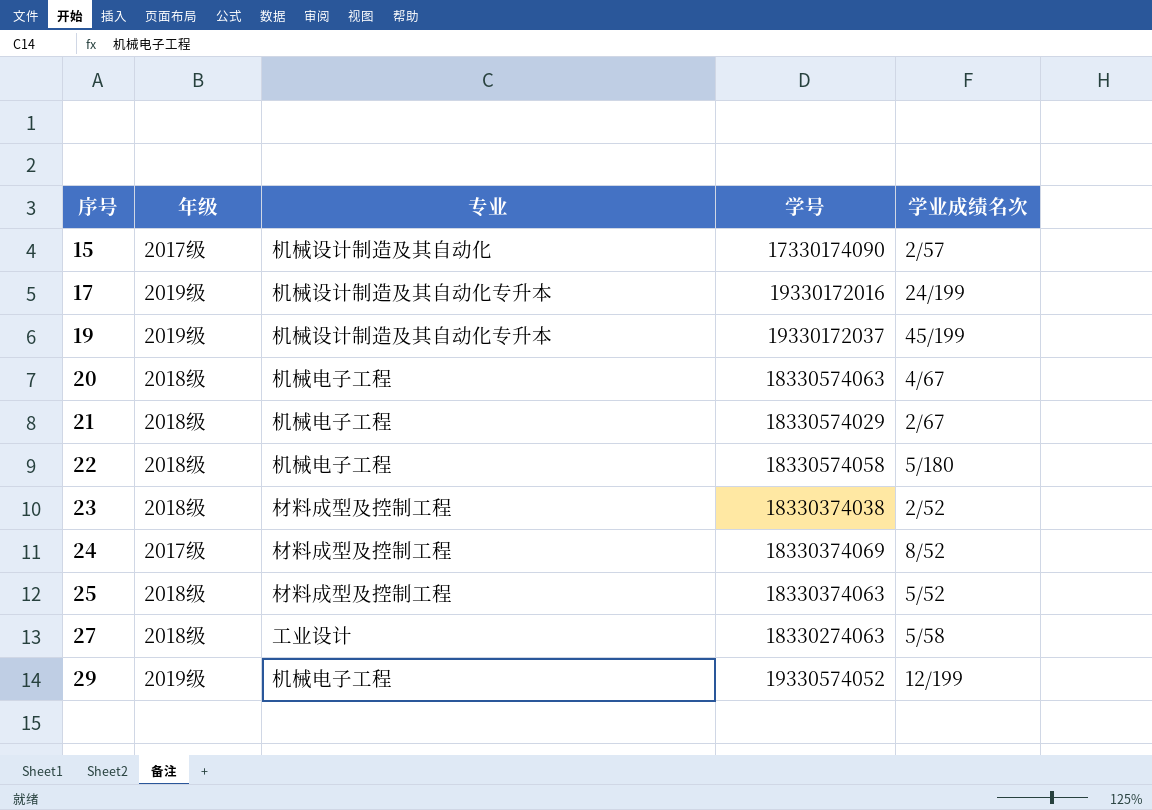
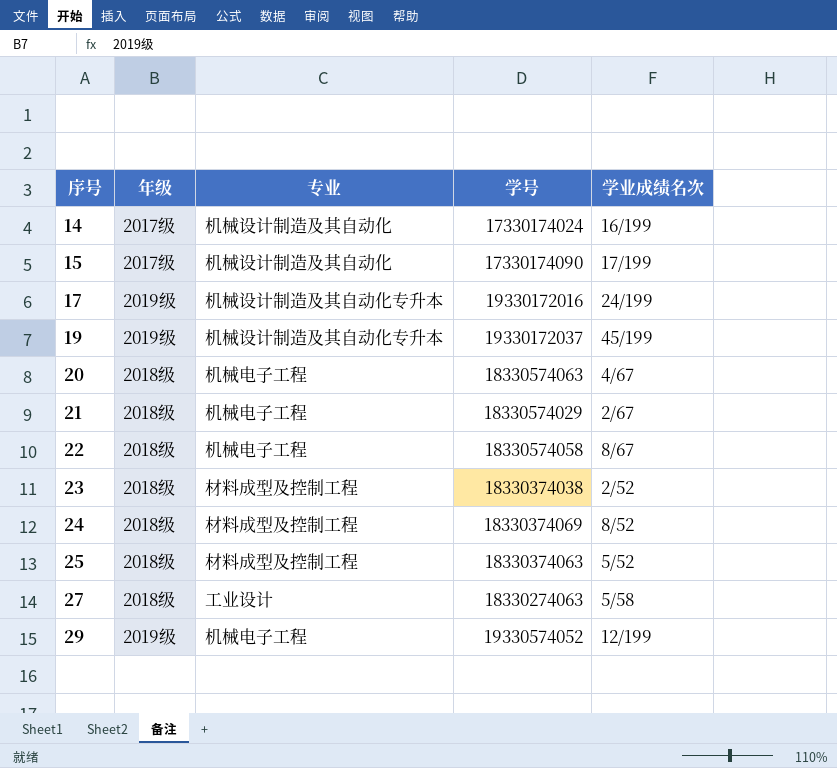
row 14: none -> 2017级 | 机械设计制造及其自动化 | 17330174024 | 16/199
15 | 学业成绩名次: 2/57 -> 17/199
22 | 学业成绩名次: 5/180 -> 8/67
24 | 年级: 2017级 -> 2018级

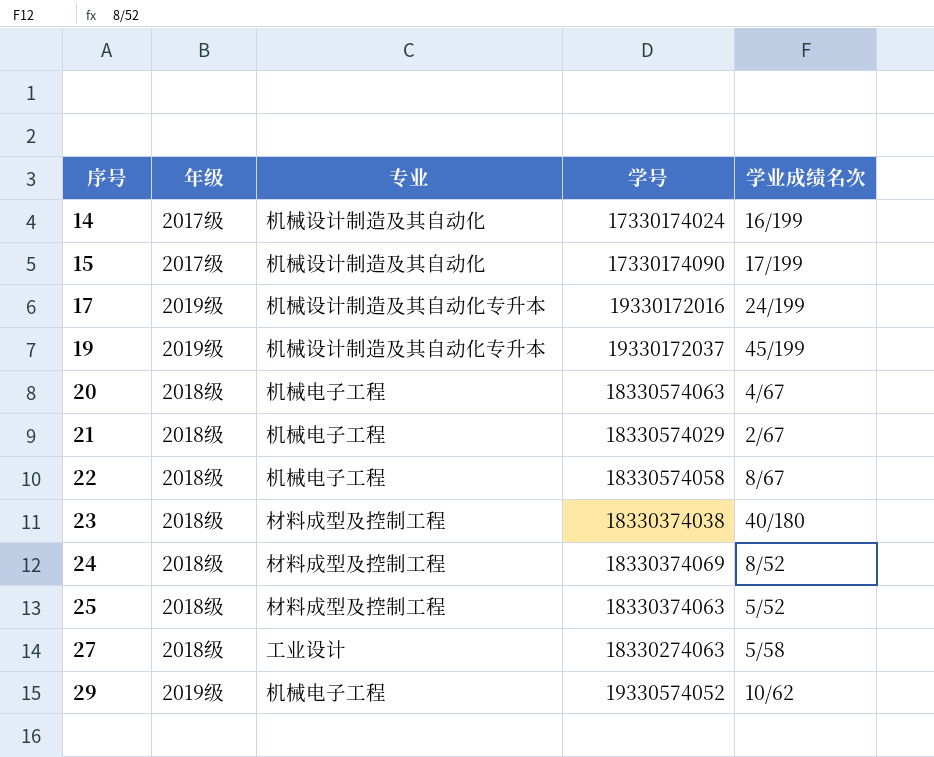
23 | 学业成绩名次: 2/52 -> 40/180
29 | 学业成绩名次: 12/199 -> 10/62

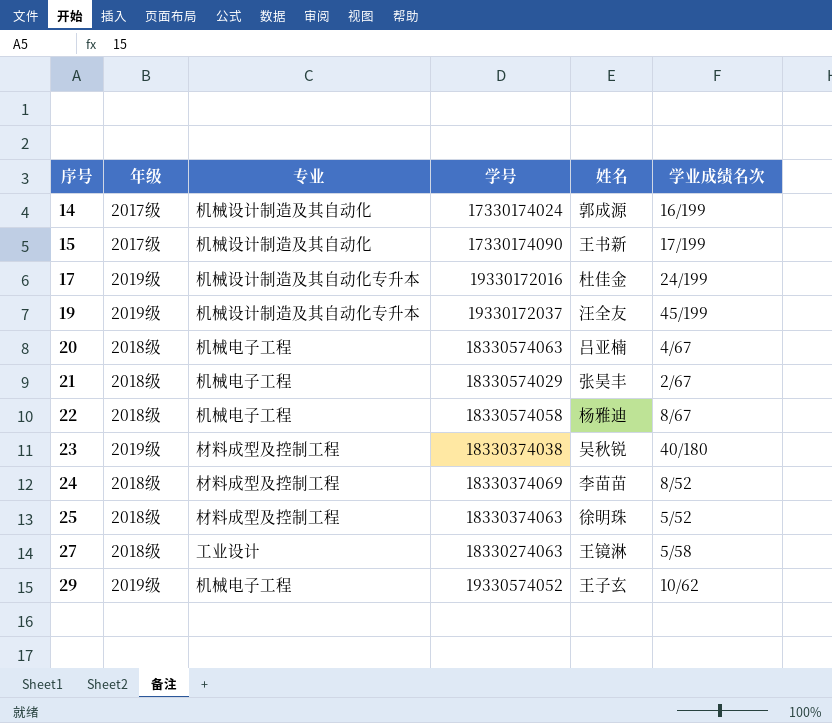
column 姓名 | position: none -> 5
23 | 年级: 2018级 -> 2019级

